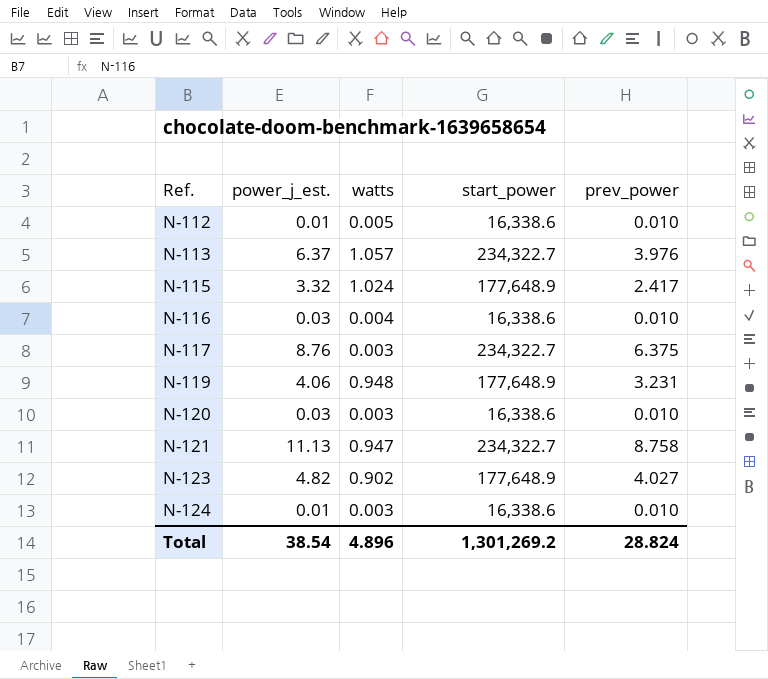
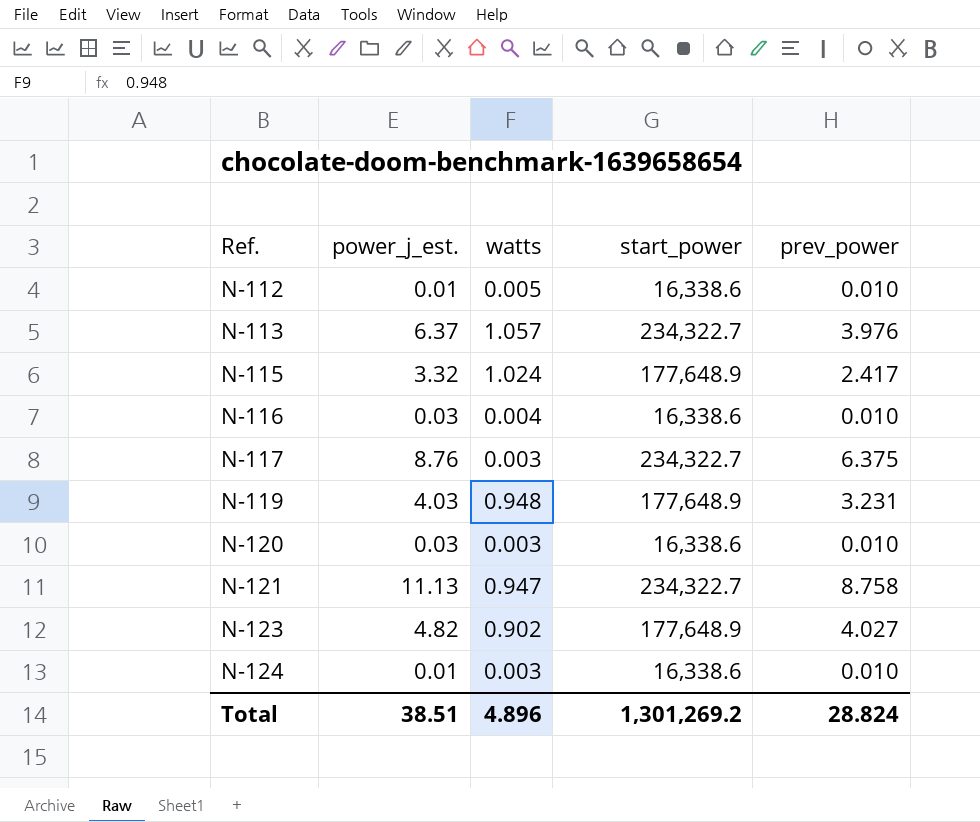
N-119 | power_j_est.: 4.06 -> 4.03
Total | power_j_est.: 38.54 -> 38.51

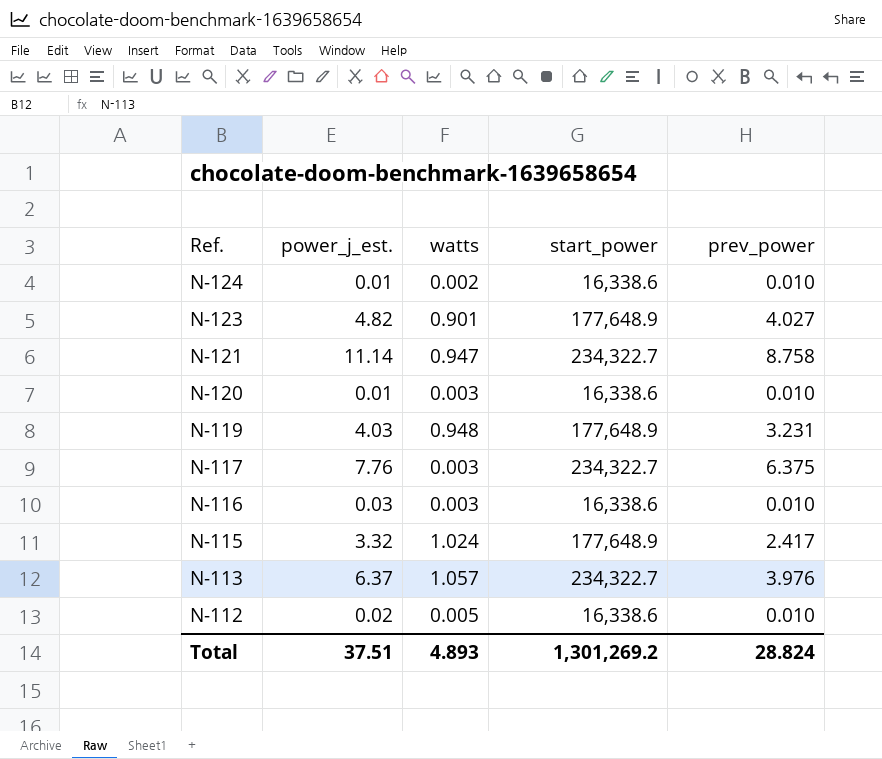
row order: Ref. ascending -> Ref. descending
N-124 | watts: 0.003 -> 0.002
N-123 | watts: 0.902 -> 0.901
N-121 | power_j_est.: 11.13 -> 11.14
N-120 | power_j_est.: 0.03 -> 0.01
N-117 | power_j_est.: 8.76 -> 7.76
N-116 | watts: 0.004 -> 0.003
N-112 | power_j_est.: 0.01 -> 0.02
Total | power_j_est.: 38.51 -> 37.51
Total | watts: 4.896 -> 4.893

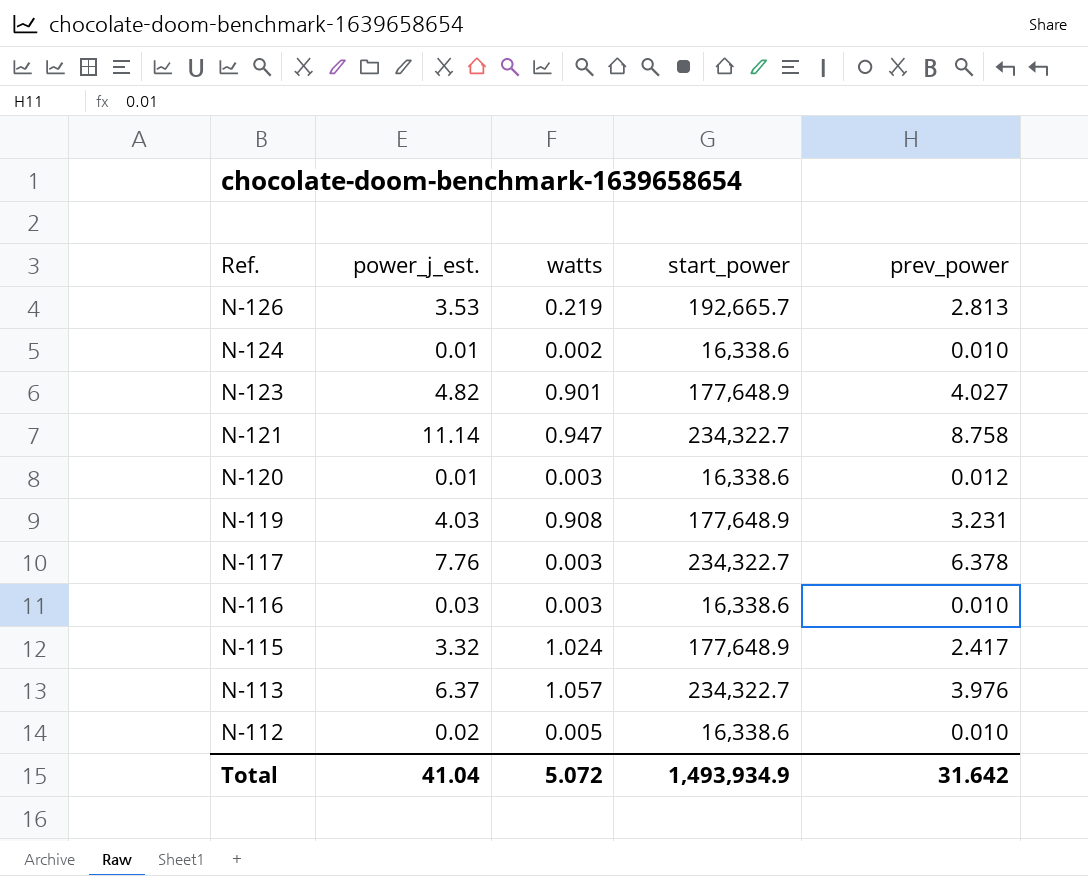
row N-126: none -> 3.53 | 0.219 | 192,665.7 | 2.813
N-120 | prev_power: 0.010 -> 0.012
N-119 | watts: 0.948 -> 0.908
N-117 | prev_power: 6.375 -> 6.378
Total | power_j_est.: 37.51 -> 41.04
Total | watts: 4.893 -> 5.072
Total | start_power: 1,301,269.2 -> 1,493,934.9
Total | prev_power: 28.824 -> 31.642

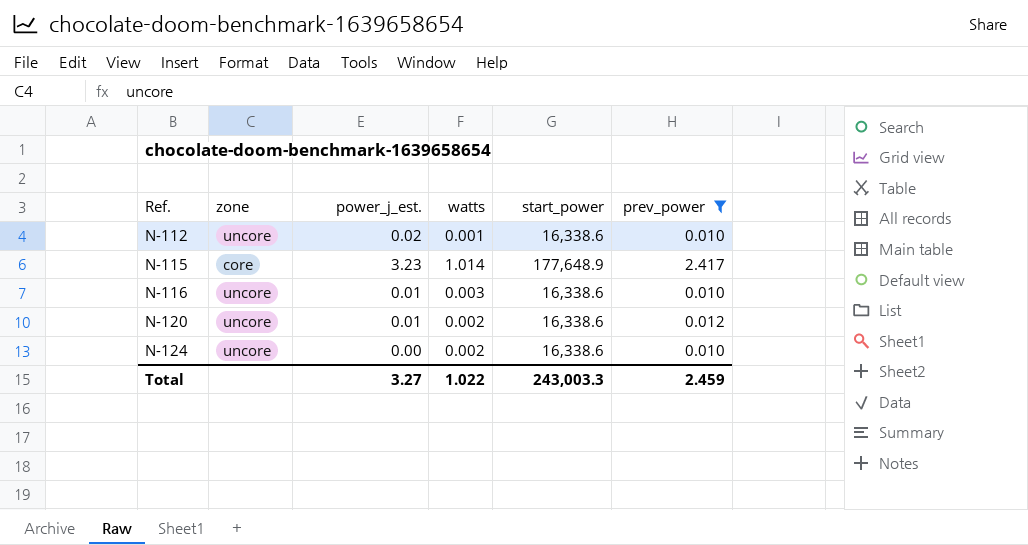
filter: none -> prev_power <= 2.417
row order: Ref. descending -> Ref. ascending
column zone | position: none -> 2
N-112 | watts: 0.005 -> 0.001
N-115 | power_j_est.: 3.32 -> 3.23
N-115 | watts: 1.024 -> 1.014
N-116 | power_j_est.: 0.03 -> 0.01
N-120 | watts: 0.003 -> 0.002
N-124 | power_j_est.: 0.01 -> 0.00
Total | power_j_est.: 41.04 -> 3.27
Total | watts: 5.072 -> 1.022
Total | start_power: 1,493,934.9 -> 243,003.3
Total | prev_power: 31.642 -> 2.459

